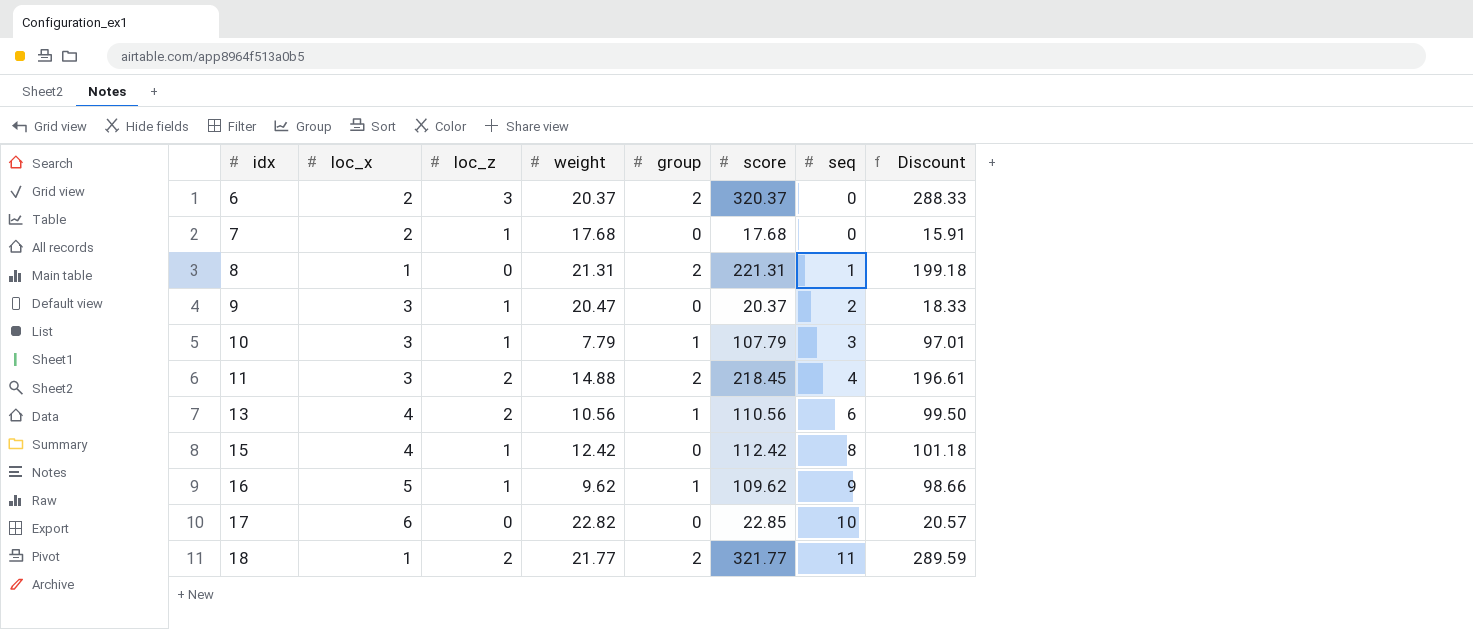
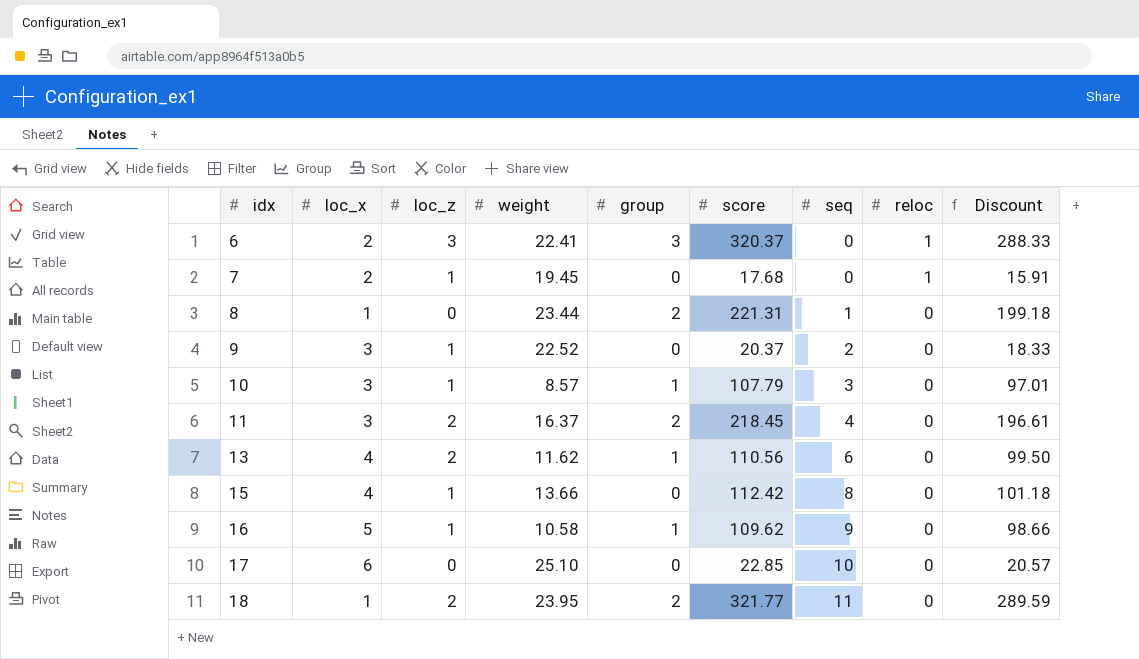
column reloc | position: none -> 8
6 | weight: 20.37 -> 22.41
6 | group: 2 -> 3
7 | weight: 17.68 -> 19.45
8 | weight: 21.31 -> 23.44
9 | weight: 20.47 -> 22.52
10 | weight: 7.79 -> 8.57
11 | weight: 14.88 -> 16.37
13 | weight: 10.56 -> 11.62
15 | weight: 12.42 -> 13.66
16 | weight: 9.62 -> 10.58
17 | weight: 22.82 -> 25.10
18 | weight: 21.77 -> 23.95

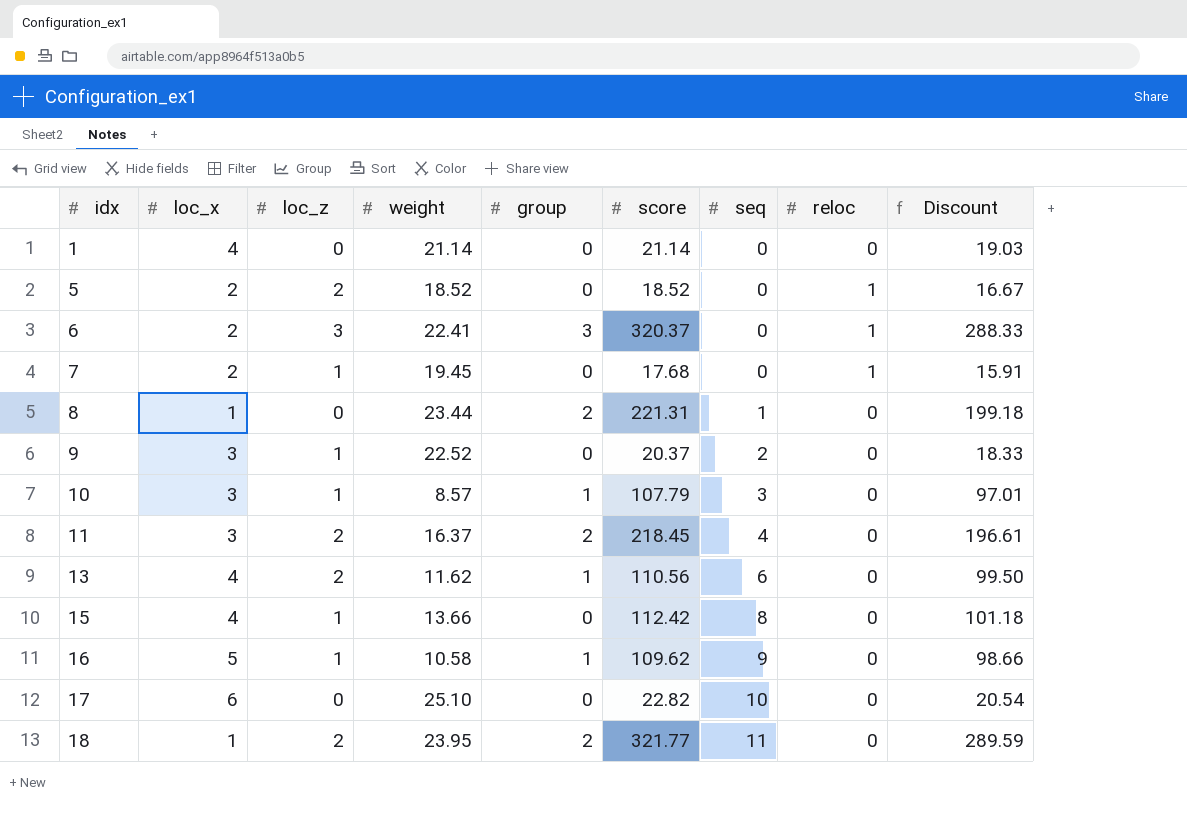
row 1: none -> 4 | 0 | 21.14 | 0 | 21.14 | 0 | 0 | 19.03
row 5: none -> 2 | 2 | 18.52 | 0 | 18.52 | 0 | 1 | 16.67
17 | score: 22.85 -> 22.82
17 | Discount: 20.57 -> 20.54

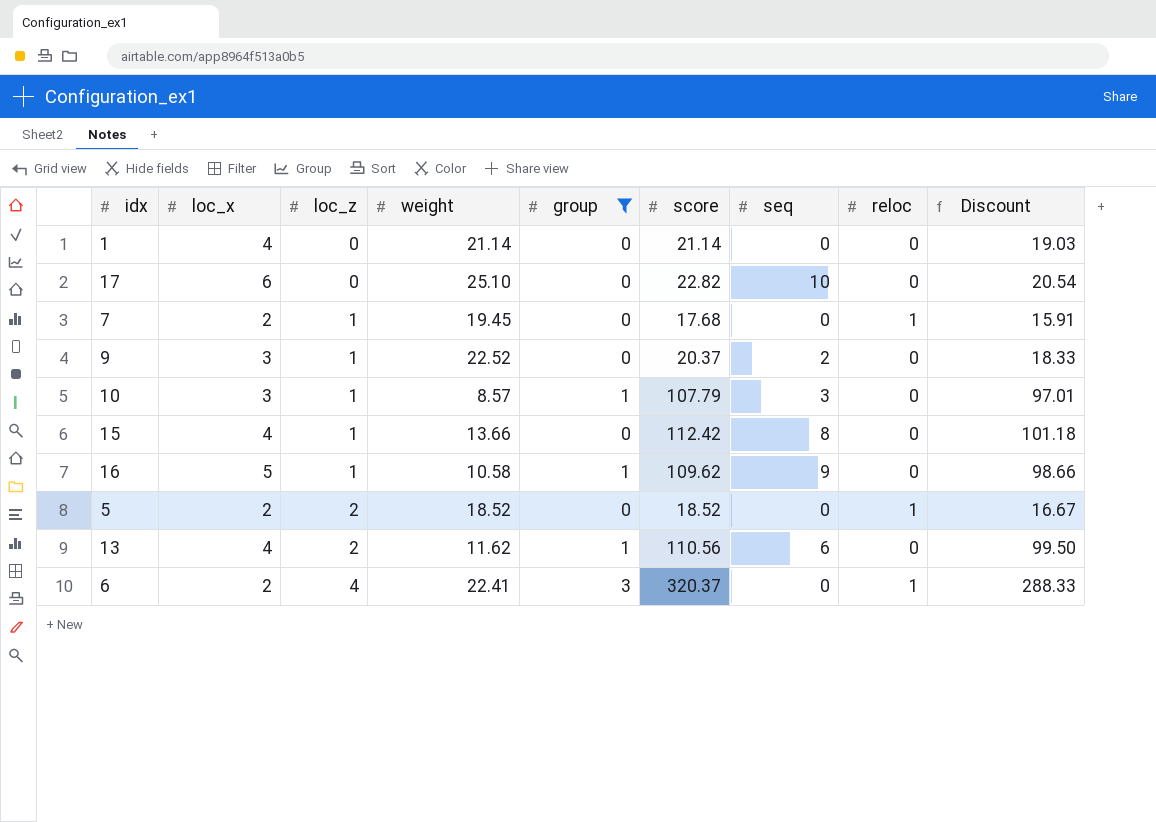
filter: none -> group != 2
row order: idx ascending -> loc_z ascending
6 | loc_z: 3 -> 4

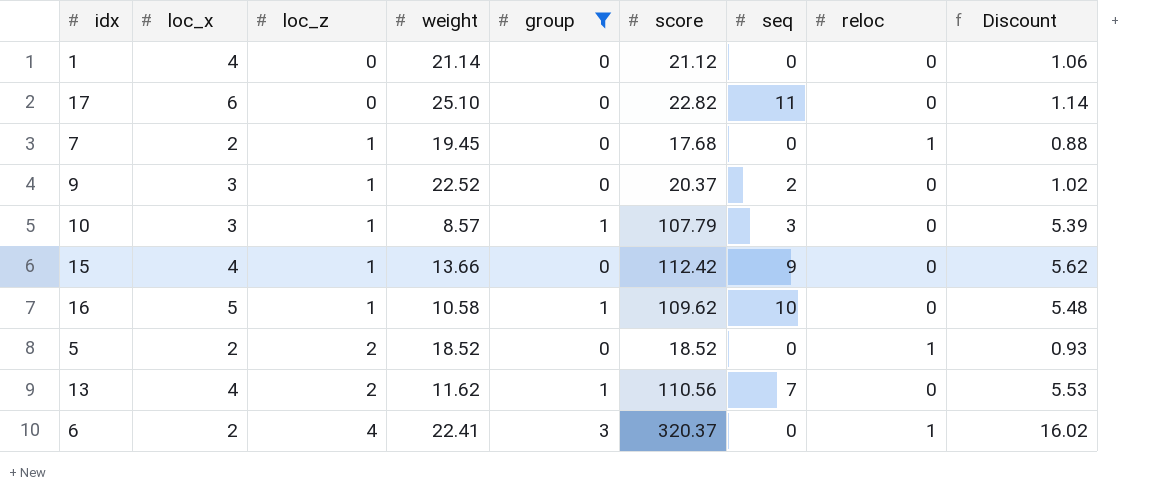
column Discount | formula: [score] * 0.9 -> [score] * 0.05
1 | score: 21.14 -> 21.12
17 | seq: 10 -> 11
15 | seq: 8 -> 9
16 | seq: 9 -> 10
13 | seq: 6 -> 7

